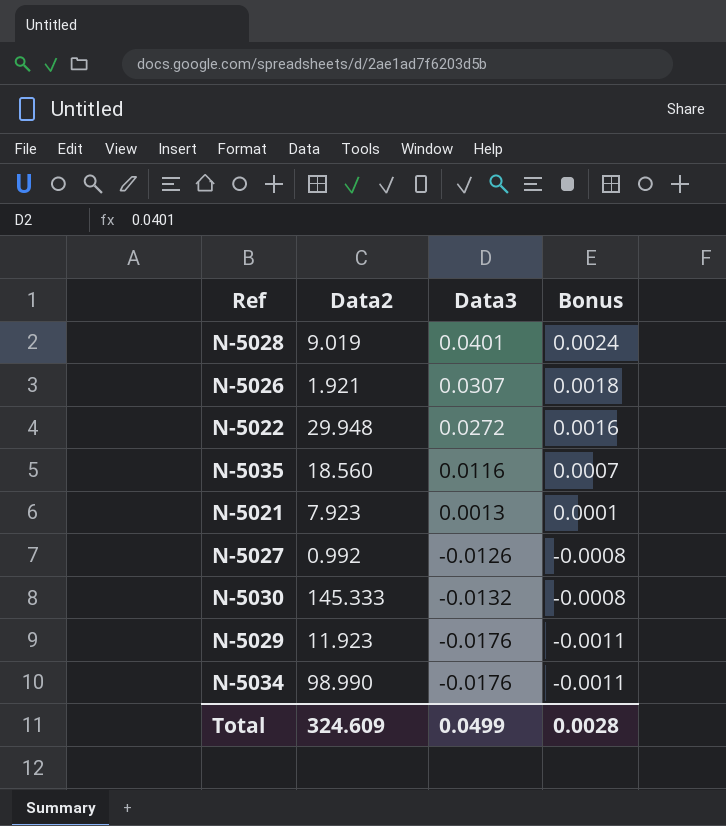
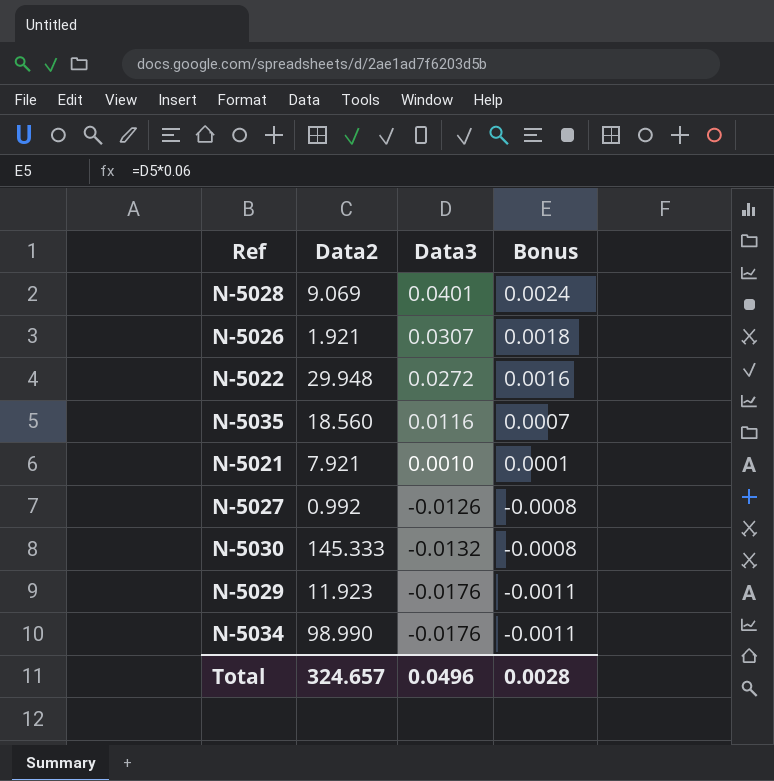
N-5028 | Data2: 9.019 -> 9.069
N-5021 | Data2: 7.923 -> 7.921
N-5021 | Data3: 0.0013 -> 0.0010
Total | Data2: 324.609 -> 324.657
Total | Data3: 0.0499 -> 0.0496

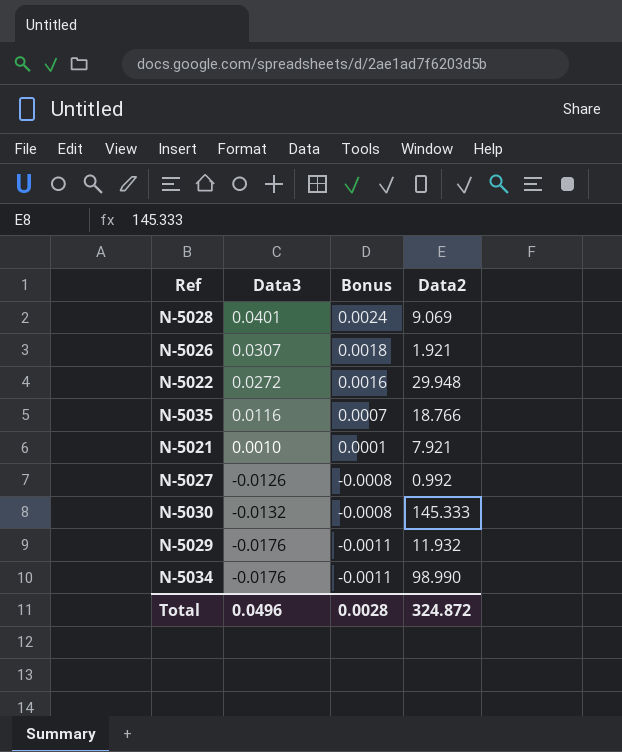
column Data2 | position: 2 -> 4
N-5035 | Data2: 18.560 -> 18.766
N-5029 | Data2: 11.923 -> 11.932
Total | Data2: 324.657 -> 324.872

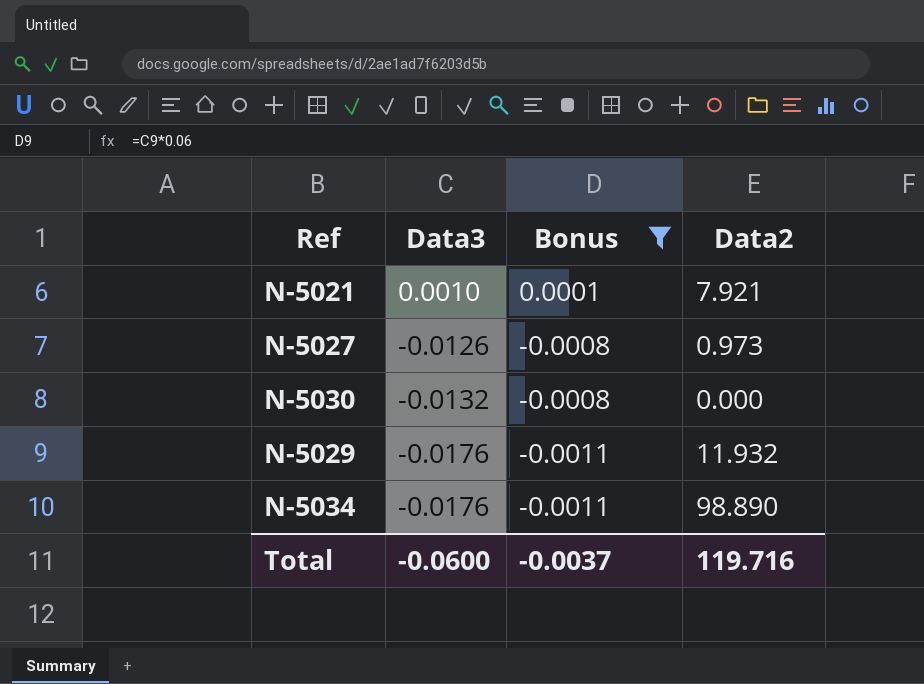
filter: none -> Bonus <= 0.0001
N-5027 | Data2: 0.992 -> 0.973
N-5030 | Data2: 145.333 -> 0.000
N-5034 | Data2: 98.990 -> 98.890
Total | Data3: 0.0496 -> -0.0600
Total | Bonus: 0.0028 -> -0.0037
Total | Data2: 324.872 -> 119.716

